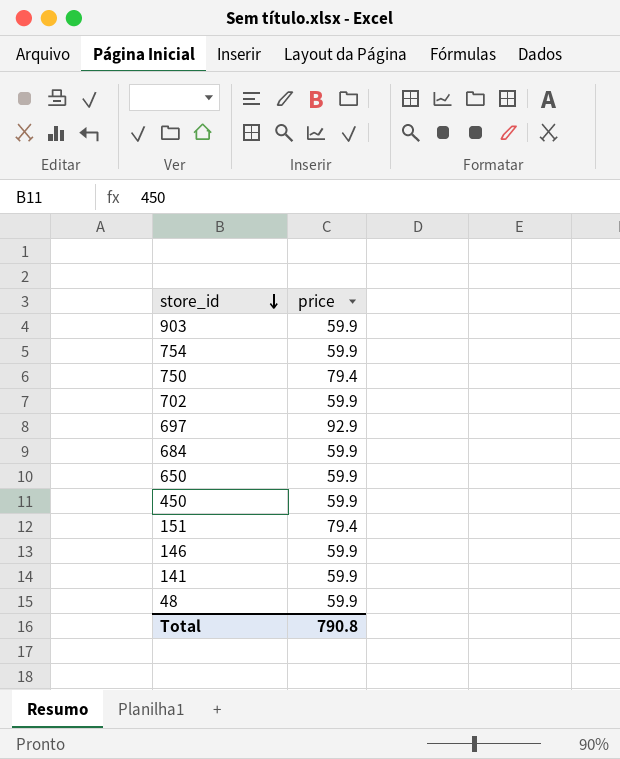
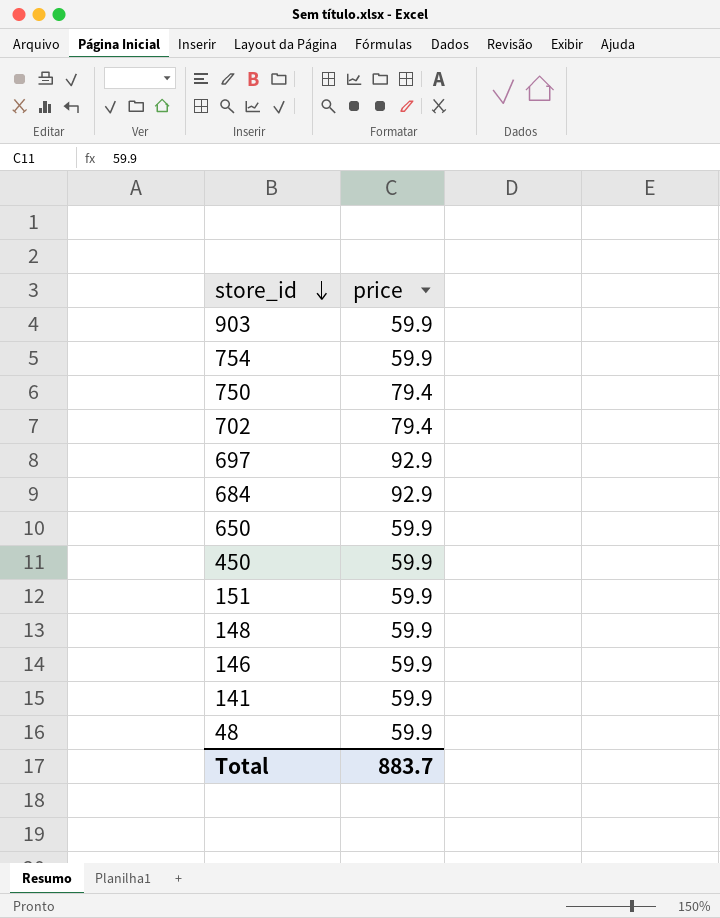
702 | price: 59.9 -> 79.4
684 | price: 59.9 -> 92.9
151 | price: 79.4 -> 59.9
row 148: none -> 59.9
Total | price: 790.8 -> 883.7

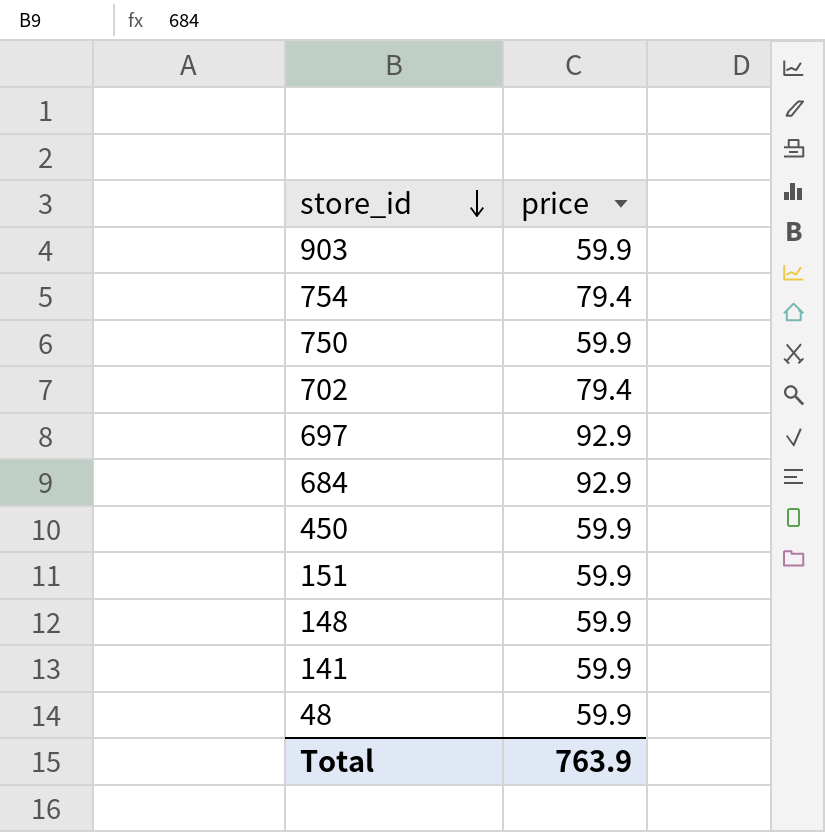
row 650: 59.9 -> none
row 146: 59.9 -> none
754 | price: 59.9 -> 79.4
750 | price: 79.4 -> 59.9
Total | price: 883.7 -> 763.9

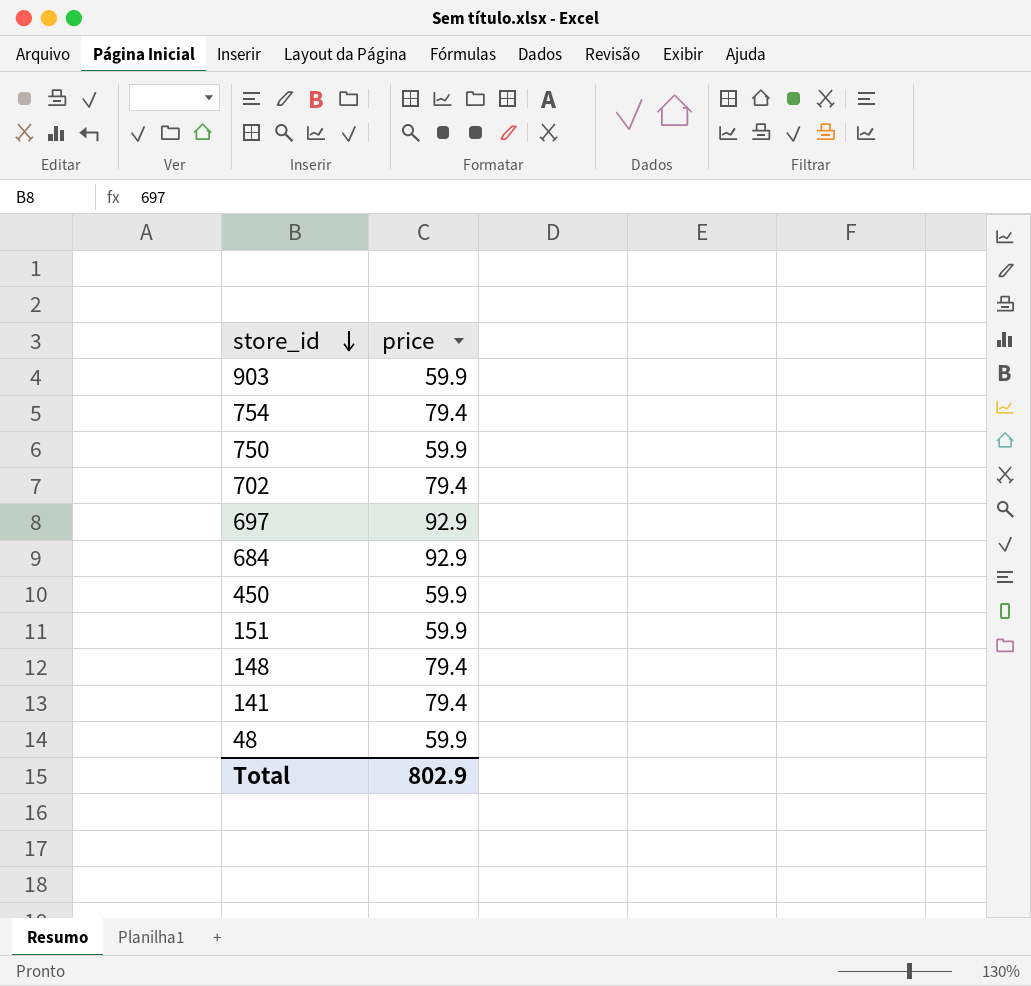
148 | price: 59.9 -> 79.4
141 | price: 59.9 -> 79.4
Total | price: 763.9 -> 802.9

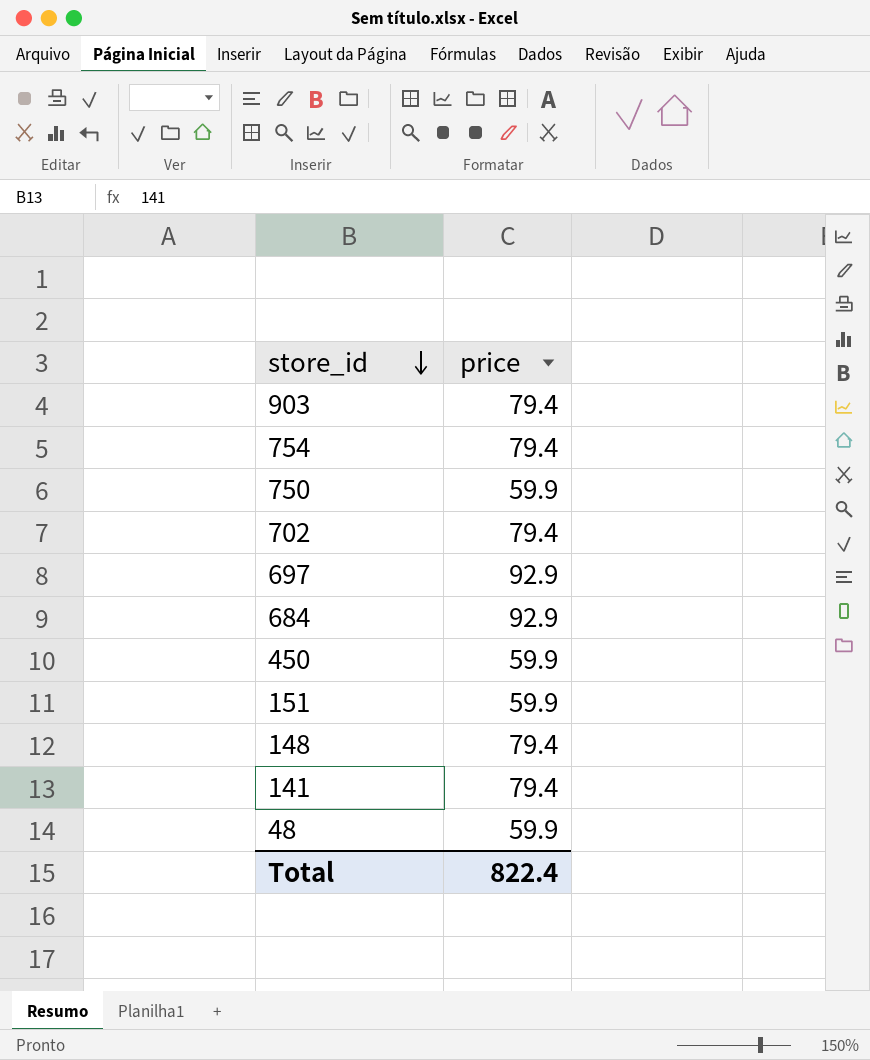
903 | price: 59.9 -> 79.4
Total | price: 802.9 -> 822.4

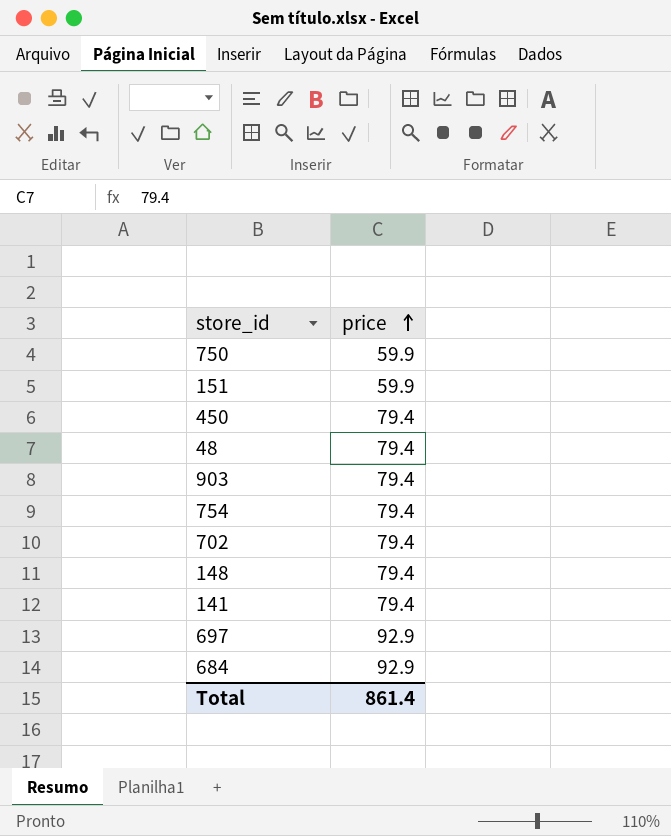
row order: store_id descending -> price ascending
450 | price: 59.9 -> 79.4
48 | price: 59.9 -> 79.4
Total | price: 822.4 -> 861.4

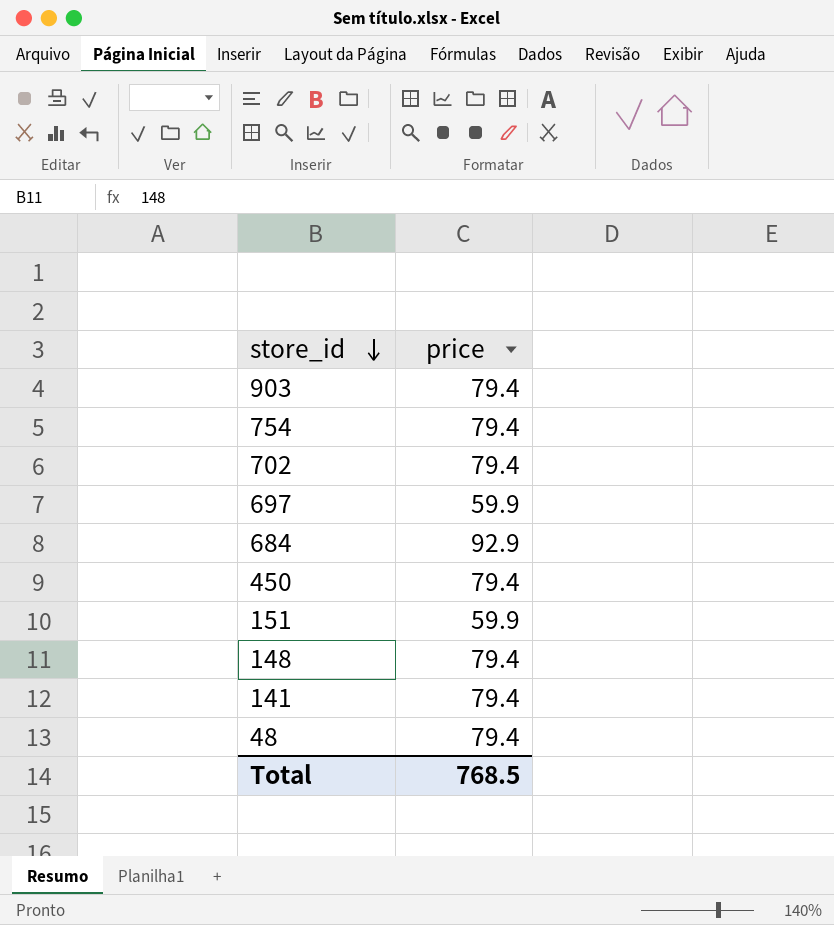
row order: price ascending -> store_id descending
row 750: 59.9 -> none
697 | price: 92.9 -> 59.9
Total | price: 861.4 -> 768.5

